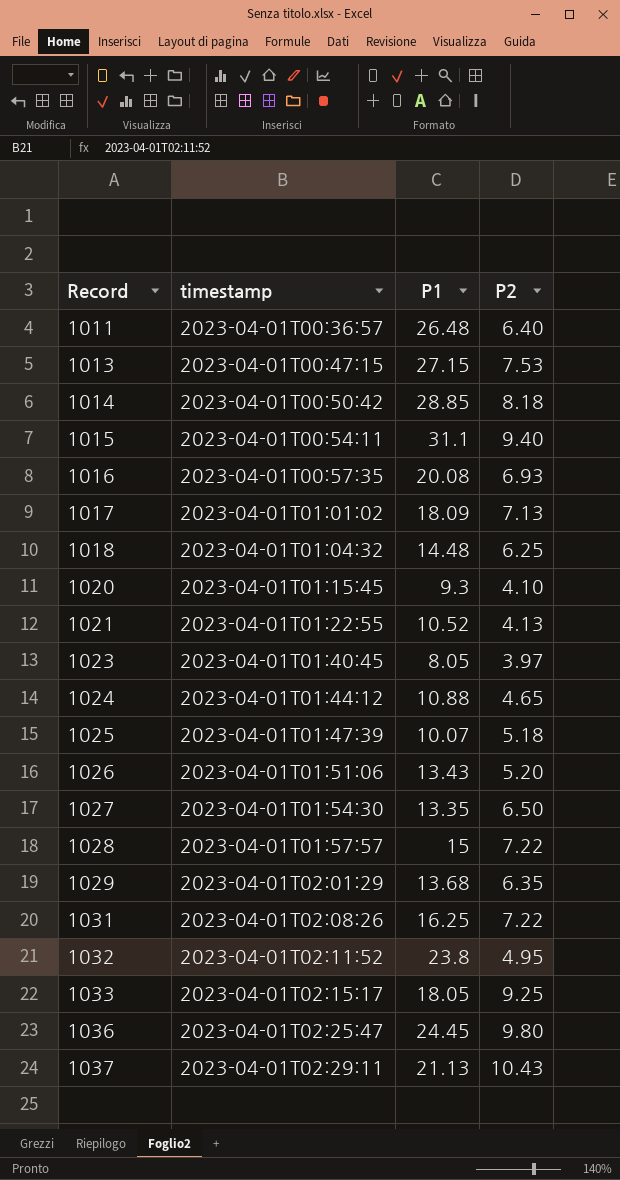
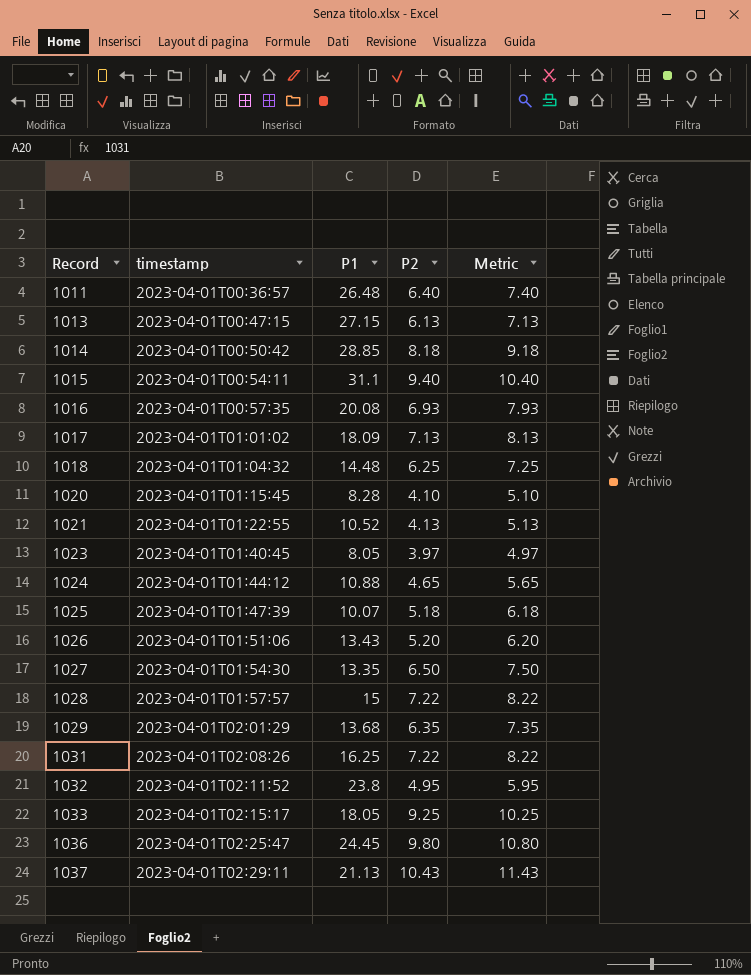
column Metric | formula: none -> [P2] + 1
1013 | P2: 7.53 -> 6.13
1020 | P1: 9.3 -> 8.28

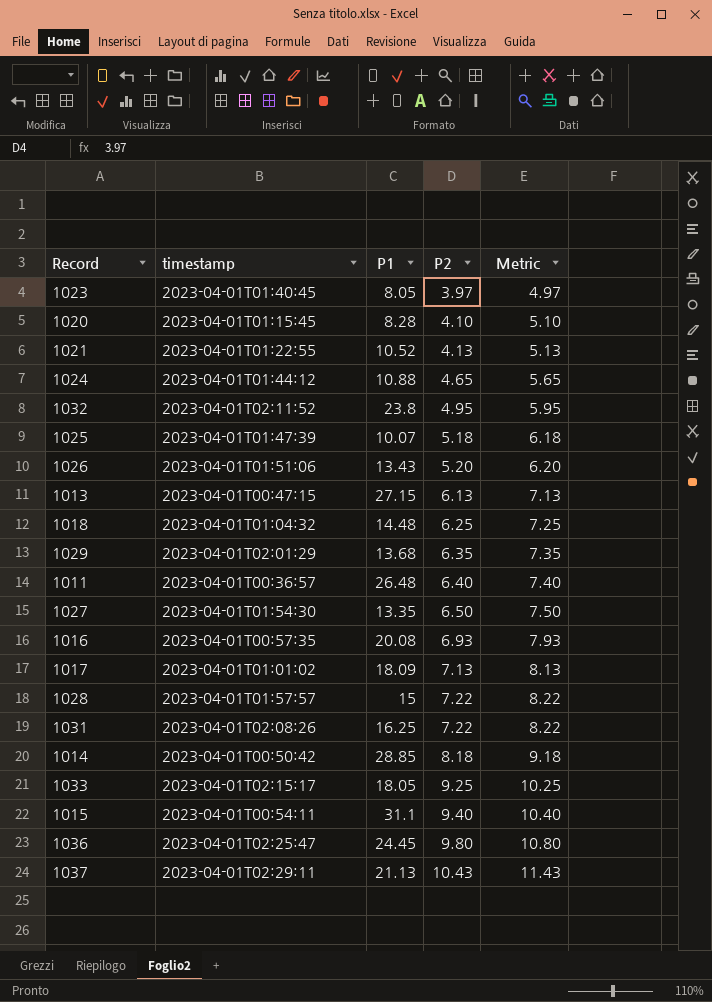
row order: Record ascending -> P2 ascending

